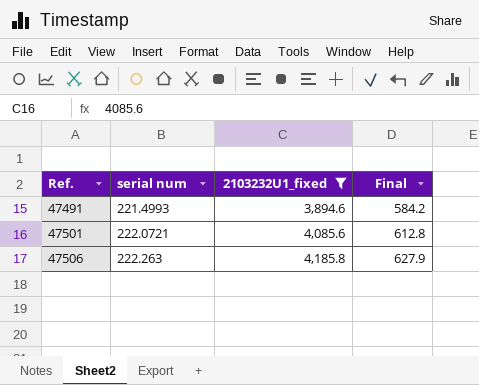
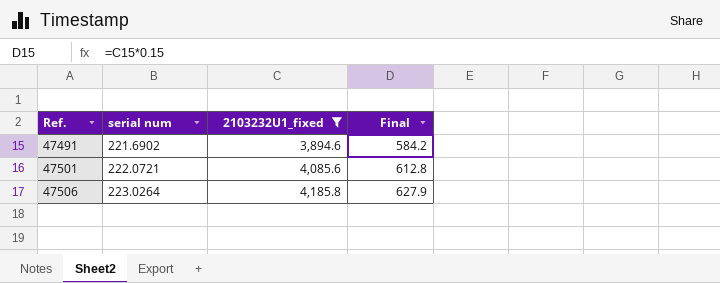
47491 | serial num: 221.4993 -> 221.6902
47506 | serial num: 222.263 -> 223.0264

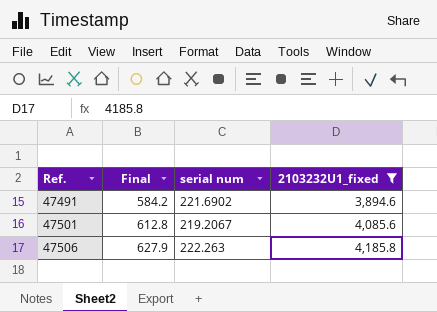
column Final | position: 4 -> 2
47501 | serial num: 222.0721 -> 219.2067
47506 | serial num: 223.0264 -> 222.263

